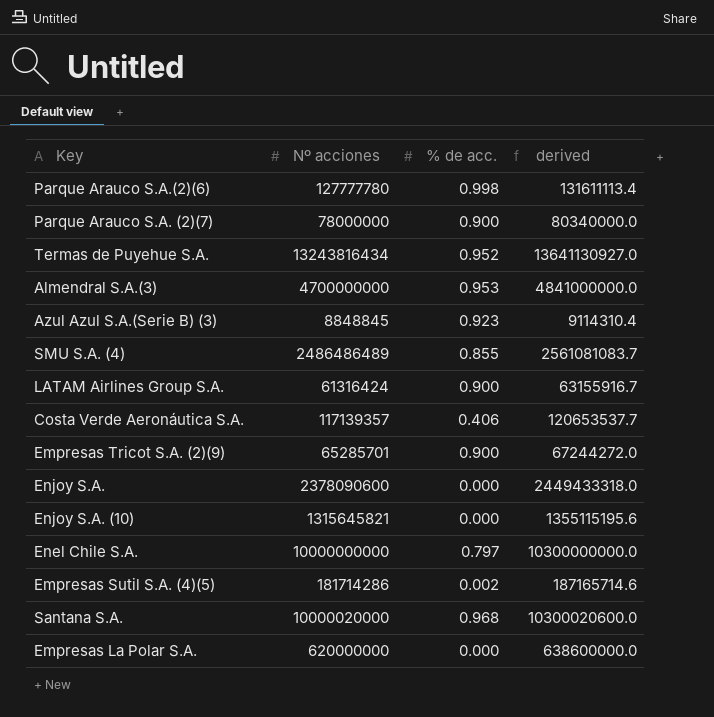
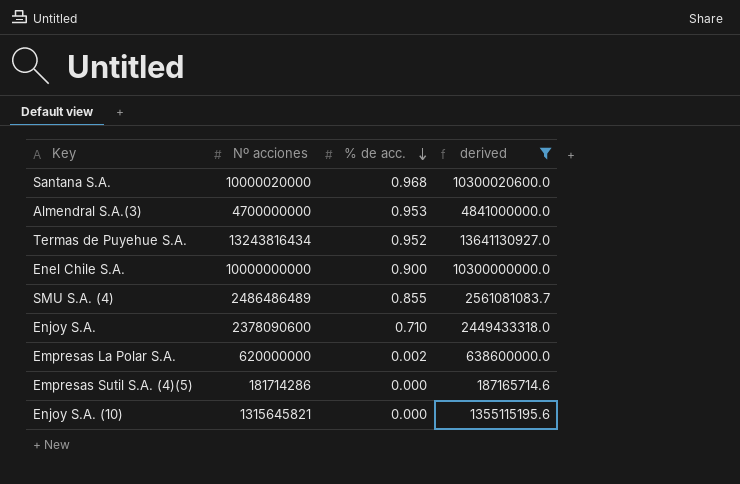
filter: none -> derived >= 187165714.6
row order: none -> % de acc. descending
Enel Chile S.A. | % de acc.: 0.797 -> 0.900
Enjoy S.A. | % de acc.: 0.000 -> 0.710
Empresas La Polar S.A. | % de acc.: 0.000 -> 0.002
Empresas Sutil S.A. (4)(5) | % de acc.: 0.002 -> 0.000

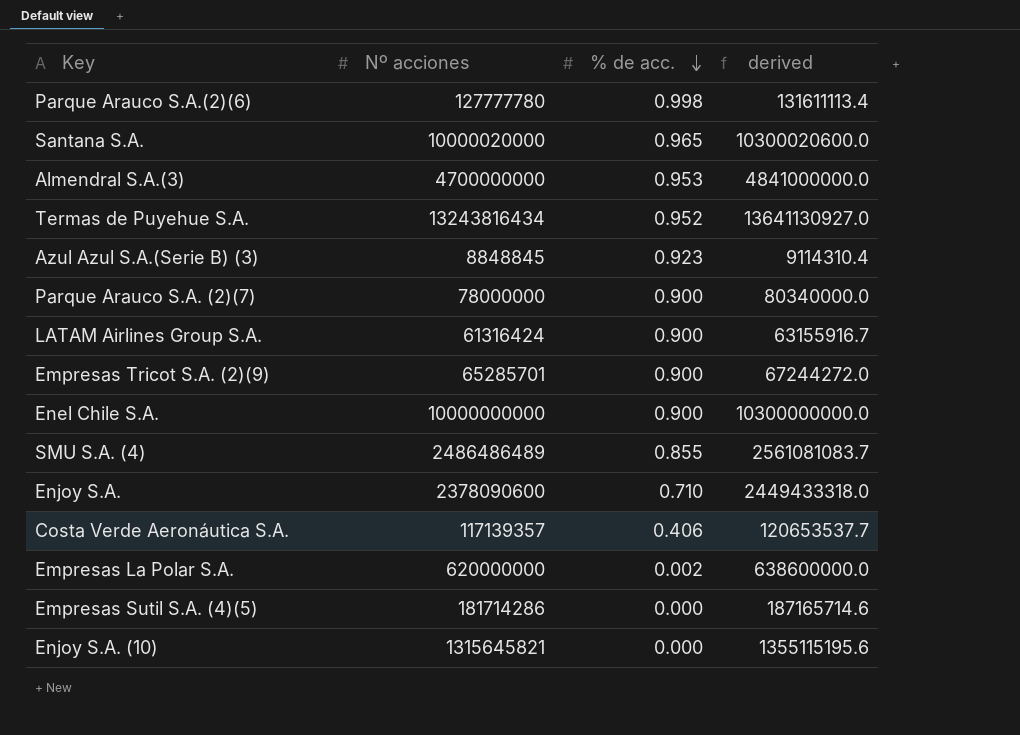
filter: derived >= 187165714.6 -> none
Santana S.A. | % de acc.: 0.968 -> 0.965

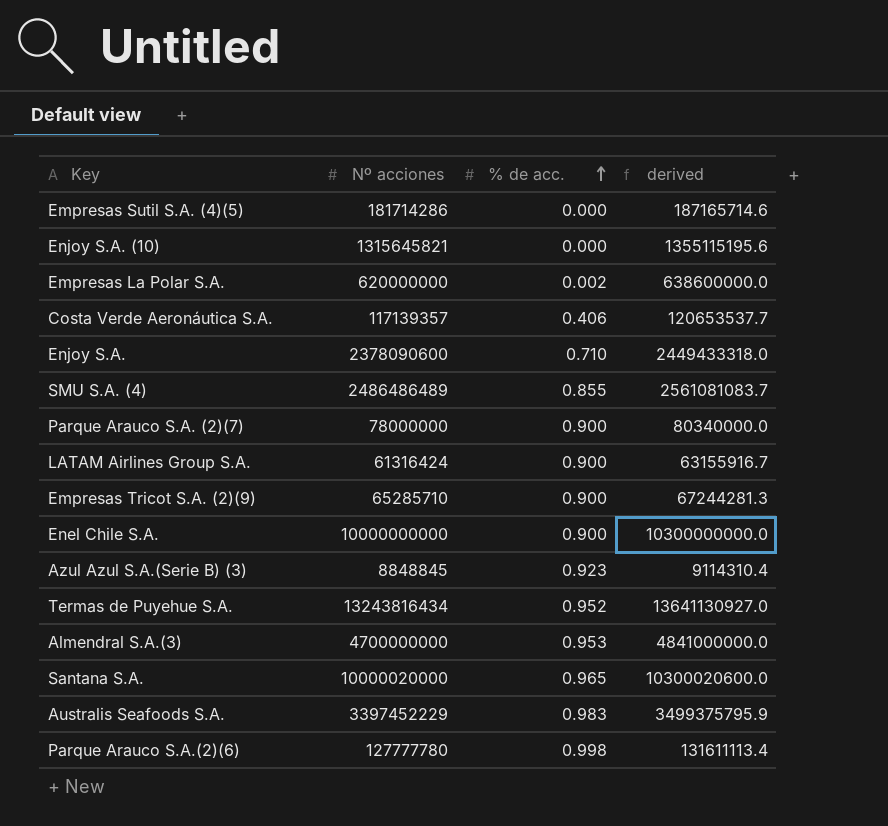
row order: % de acc. descending -> % de acc. ascending
Empresas Tricot S.A. (2)(9) | Nº acciones: 65285701 -> 65285710
Empresas Tricot S.A. (2)(9) | derived: 67244272.0 -> 67244281.3
row Australis Seafoods S.A.: none -> 3397452229 | 0.983 | 3499375795.9

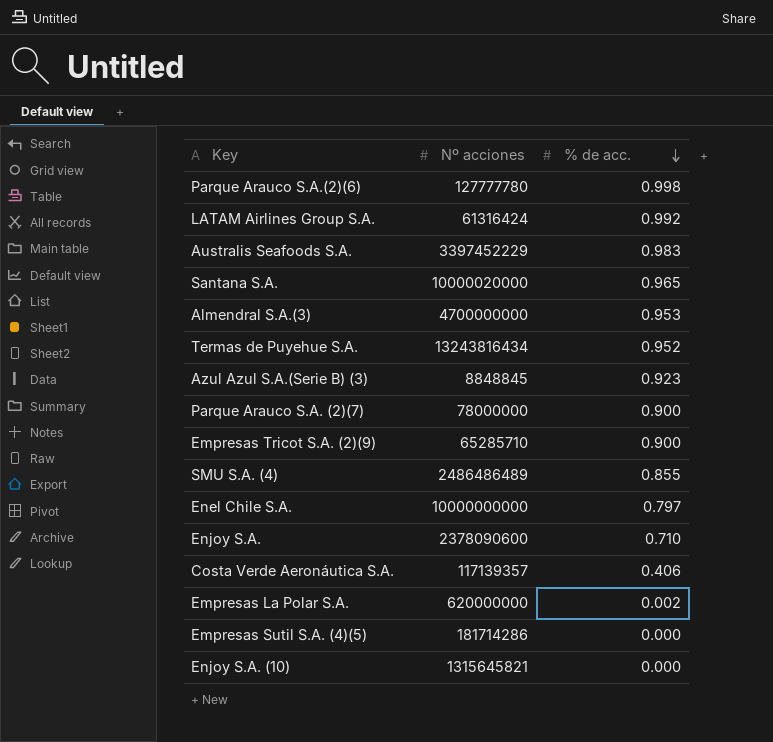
row order: % de acc. ascending -> % de acc. descending
column derived | formula: [Nº acciones] * 1.03 -> none
LATAM Airlines Group S.A. | % de acc.: 0.900 -> 0.992
Enel Chile S.A. | % de acc.: 0.900 -> 0.797

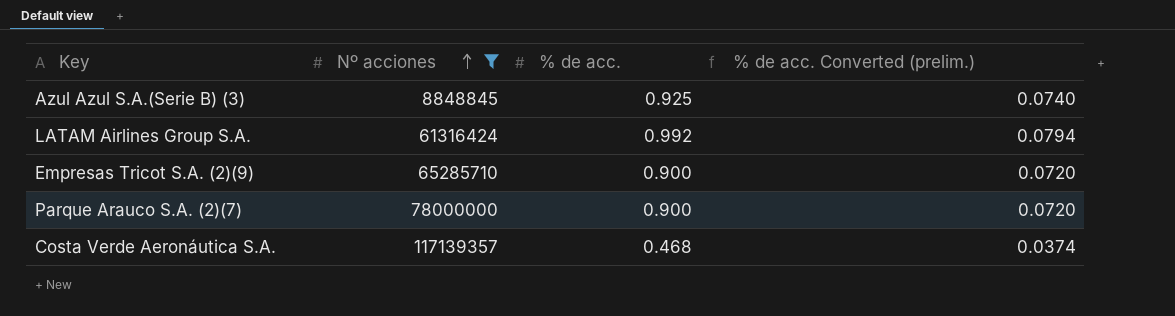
filter: none -> Nº acciones <= 117139357
row order: % de acc. descending -> Nº acciones ascending
column % de acc. Converted (prelim.) | formula: none -> [% de acc.] * 0.08
Azul Azul S.A.(Serie B) (3) | % de acc.: 0.923 -> 0.925
Costa Verde Aeronáutica S.A. | % de acc.: 0.406 -> 0.468

